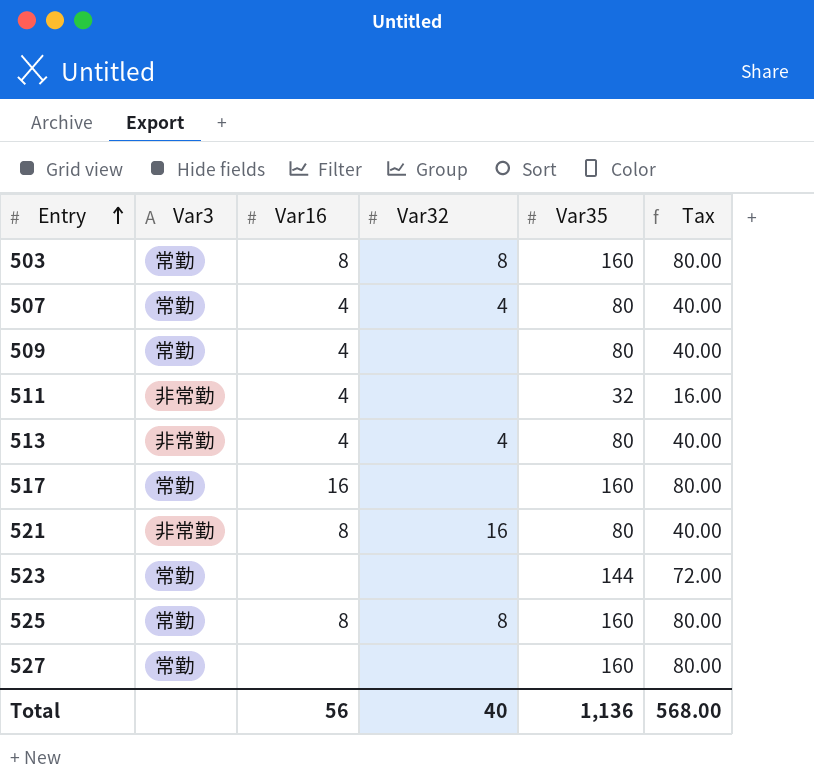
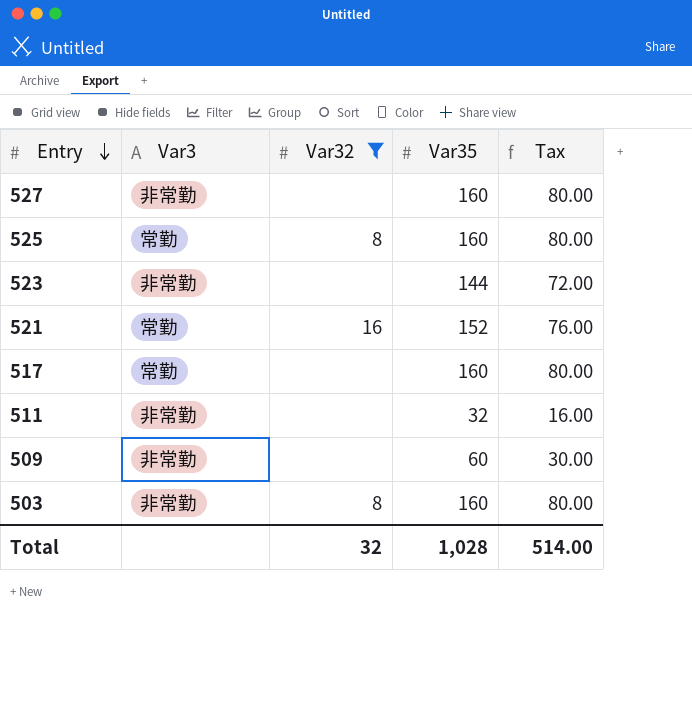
filter: none -> Var32 != 4
row order: Entry ascending -> Entry descending
column Var16 | position: 3 -> none
527 | Var3: 常勤 -> 非常勤
523 | Var3: 常勤 -> 非常勤
521 | Var3: 非常勤 -> 常勤
521 | Var35: 80 -> 152
521 | Tax: 40.00 -> 76.00
509 | Var3: 常勤 -> 非常勤
509 | Var35: 80 -> 60
509 | Tax: 40.00 -> 30.00
503 | Var3: 常勤 -> 非常勤
Total | Var32: 40 -> 32
Total | Var35: 1,136 -> 1,028
Total | Tax: 568.00 -> 514.00

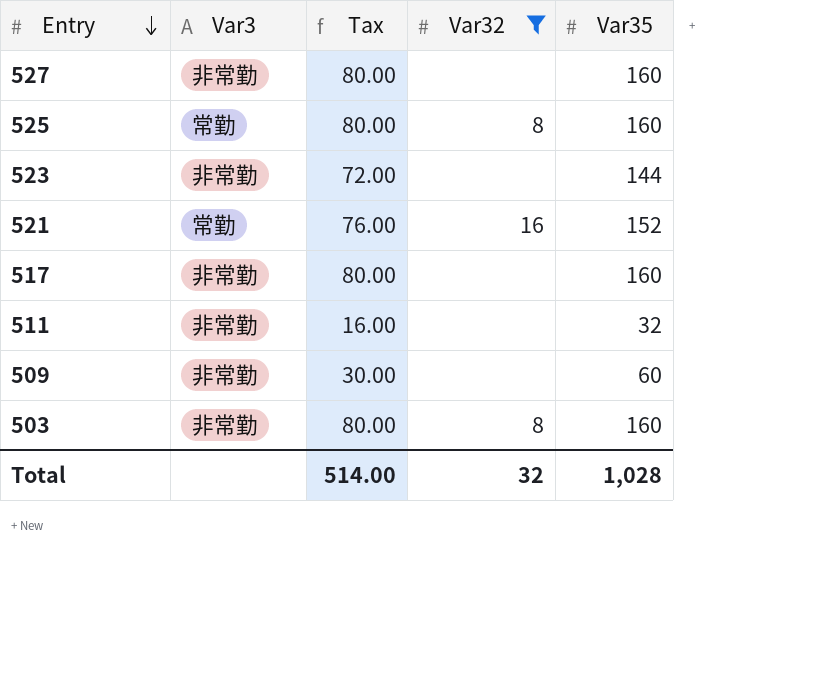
column Tax | position: 5 -> 3
517 | Var3: 常勤 -> 非常勤

